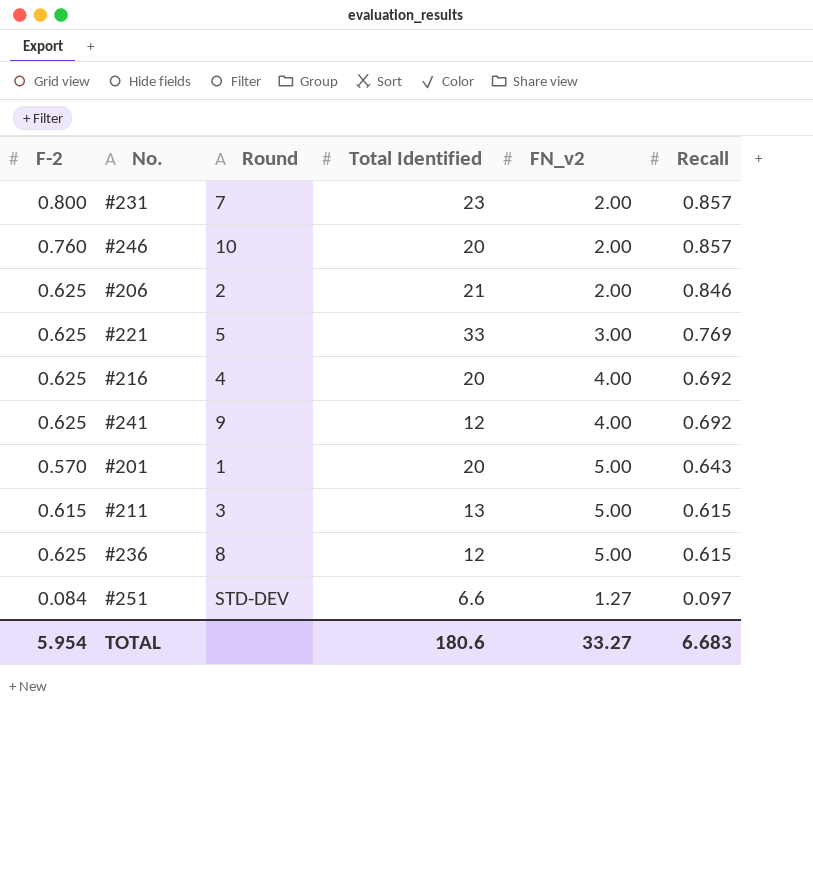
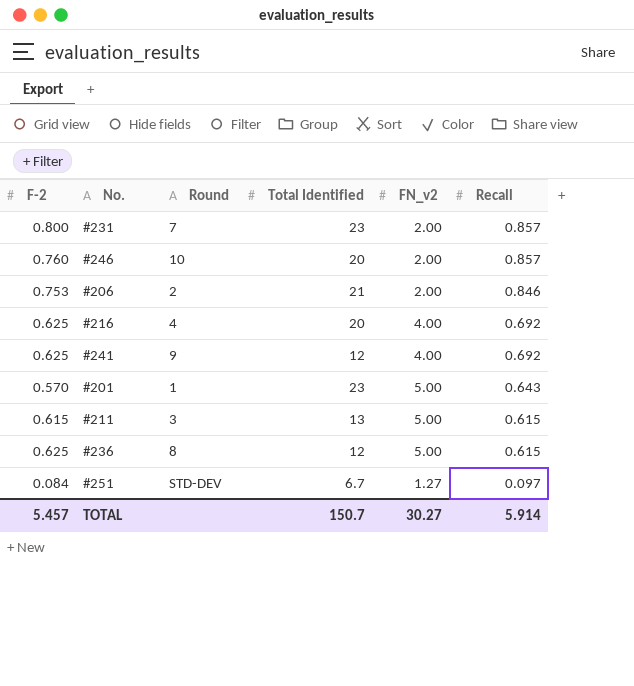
row #221: 0.625 | 5 | 33 | 3.00 | 0.769 -> none
#206 | F-2: 0.625 -> 0.753
#201 | Total Identified: 20 -> 23
#251 | Total Identified: 6.6 -> 6.7
TOTAL | F-2: 5.954 -> 5.457
TOTAL | Total Identified: 180.6 -> 150.7
TOTAL | FN_v2: 33.27 -> 30.27
TOTAL | Recall: 6.683 -> 5.914

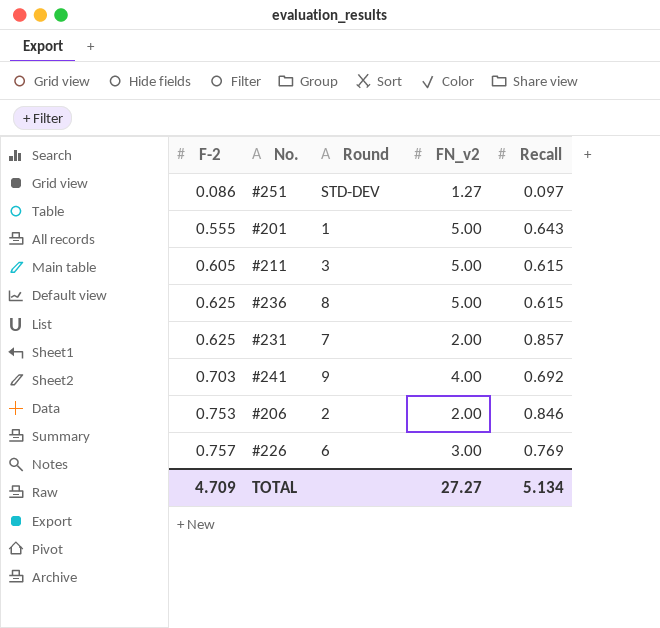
row order: Recall descending -> F-2 ascending
column Total Identified | position: 4 -> none
row #246: 0.760 | 10 | 20 | 2.00 | 0.857 -> none
row #216: 0.625 | 4 | 20 | 4.00 | 0.692 -> none
#251 | F-2: 0.084 -> 0.086
#201 | F-2: 0.570 -> 0.555
#211 | F-2: 0.615 -> 0.605
#231 | F-2: 0.800 -> 0.625
#241 | F-2: 0.625 -> 0.703
row #226: none -> 0.757 | 6 | 3.00 | 0.769
TOTAL | F-2: 5.457 -> 4.709
TOTAL | FN_v2: 30.27 -> 27.27
TOTAL | Recall: 5.914 -> 5.134

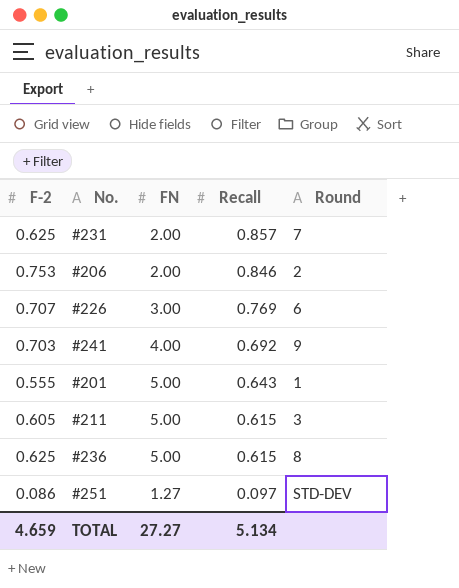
row order: F-2 ascending -> Recall descending
column name: FN_v2 -> FN
column Round | position: 3 -> 5
#226 | F-2: 0.757 -> 0.707
TOTAL | F-2: 4.709 -> 4.659

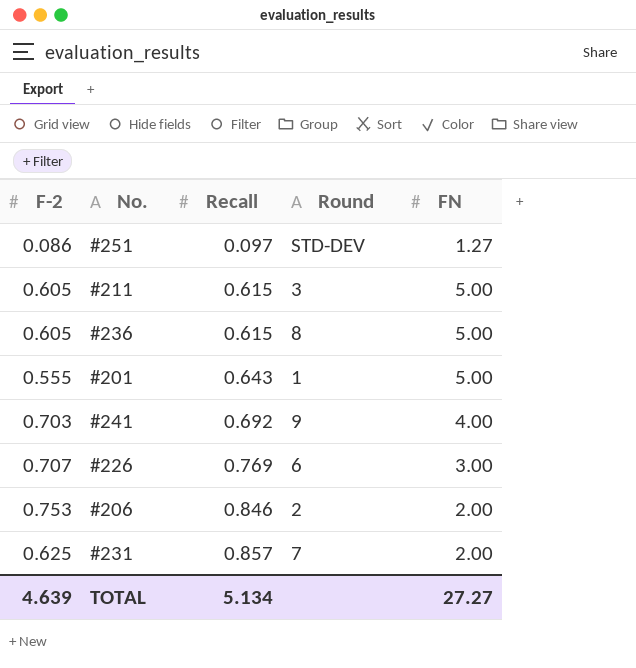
row order: Recall descending -> Recall ascending
column FN | position: 3 -> 5
#236 | F-2: 0.625 -> 0.605
TOTAL | F-2: 4.659 -> 4.639

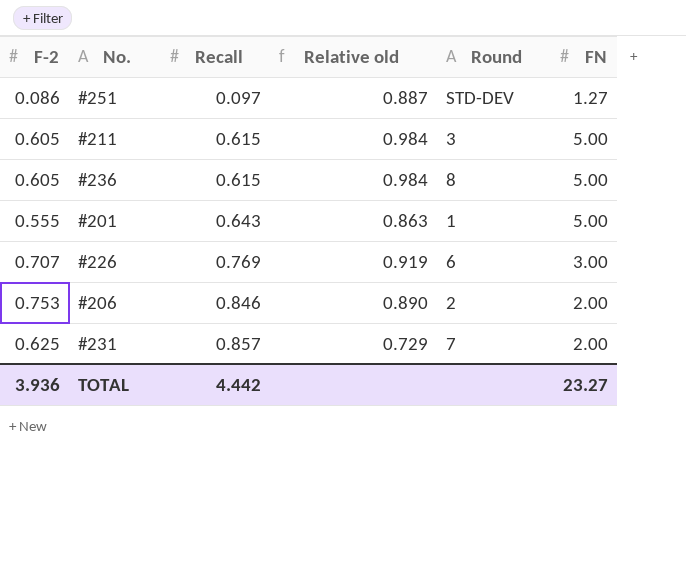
column Relative old | formula: none -> [F-2] / [Recall]
row #241: 0.703 | 0.692 | 9 | 4.00 -> none
TOTAL | F-2: 4.639 -> 3.936
TOTAL | Recall: 5.134 -> 4.442
TOTAL | FN: 27.27 -> 23.27

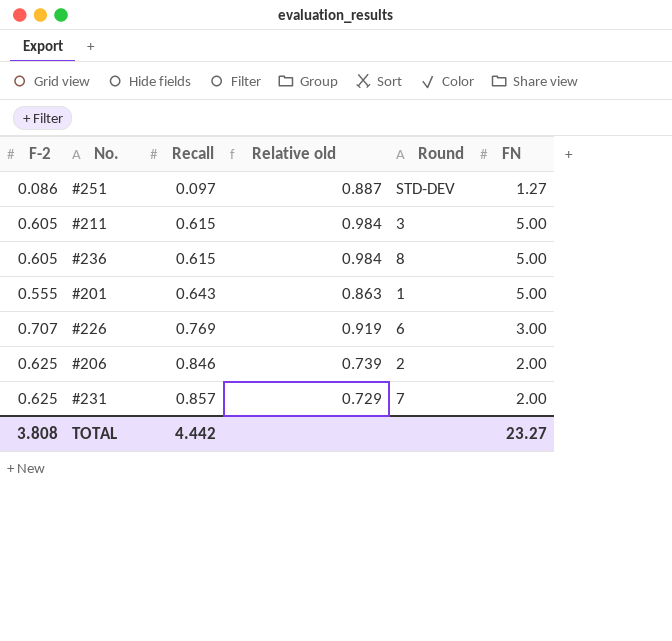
#206 | F-2: 0.753 -> 0.625
#206 | Relative old: 0.890 -> 0.739
TOTAL | F-2: 3.936 -> 3.808

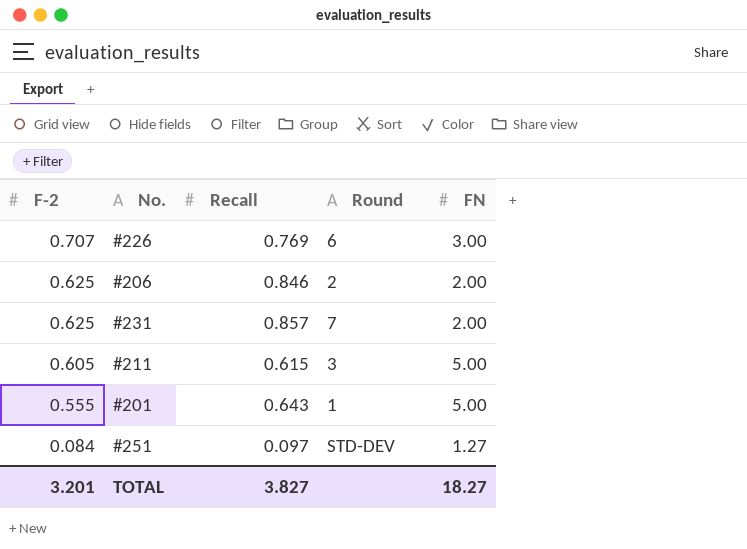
row order: Recall ascending -> F-2 descending
column Relative old | formula: [F-2] / [Recall] -> none
row #236: 0.605 | 0.615 | 0.984 | 8 | 5.00 -> none
#251 | F-2: 0.086 -> 0.084
TOTAL | F-2: 3.808 -> 3.201
TOTAL | Recall: 4.442 -> 3.827
TOTAL | FN: 23.27 -> 18.27

